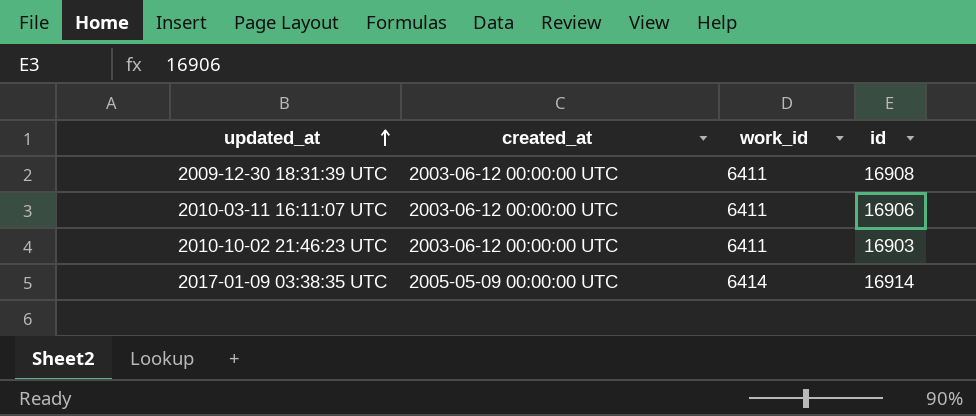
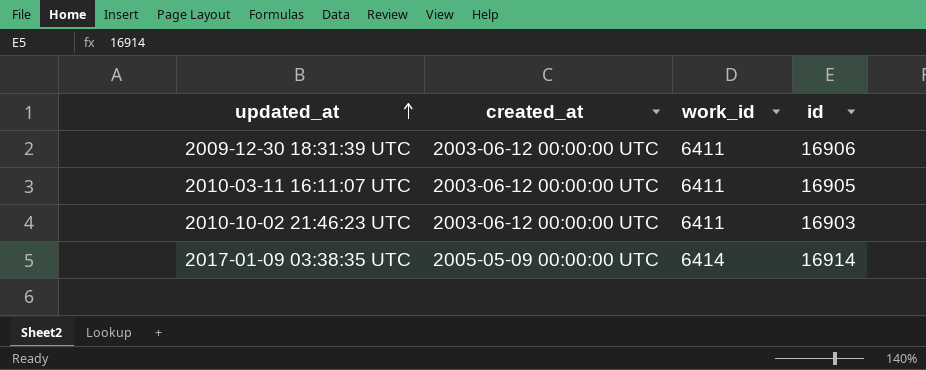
2009-12-30 18:31:39 UTC | id: 16908 -> 16906
2010-03-11 16:11:07 UTC | id: 16906 -> 16905

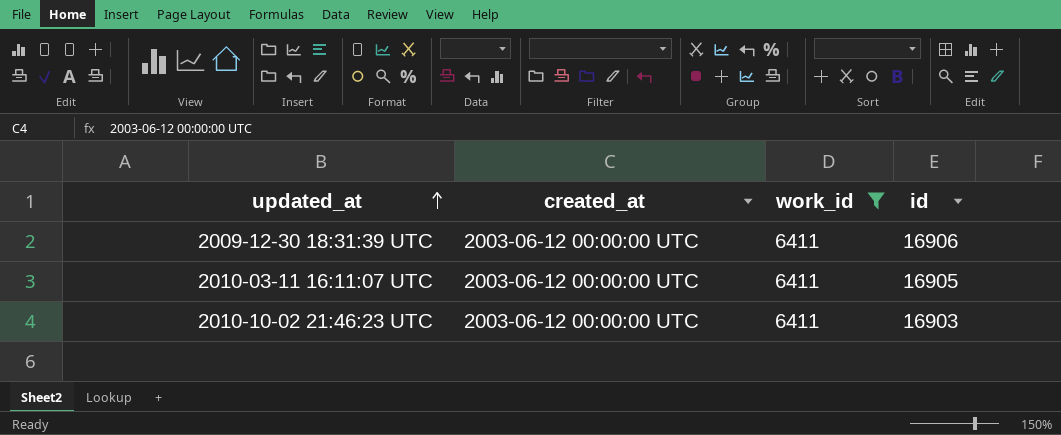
filter: none -> work_id = 6411

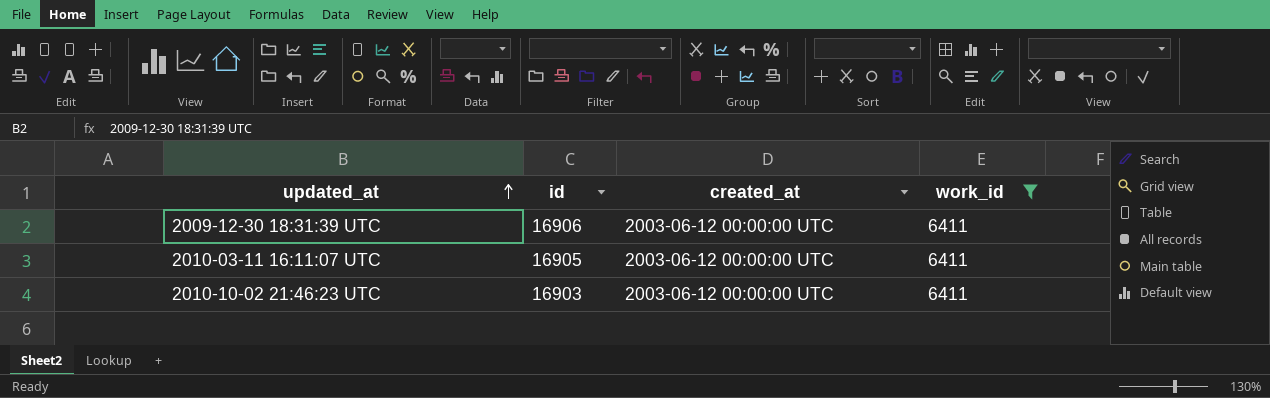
column id | position: 4 -> 2

